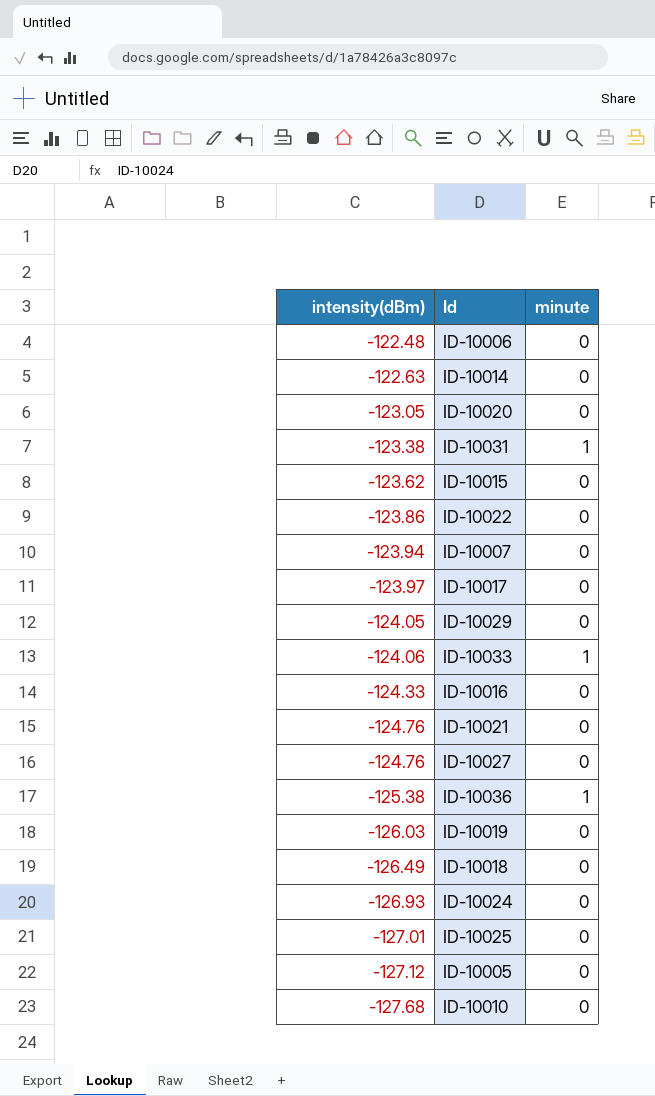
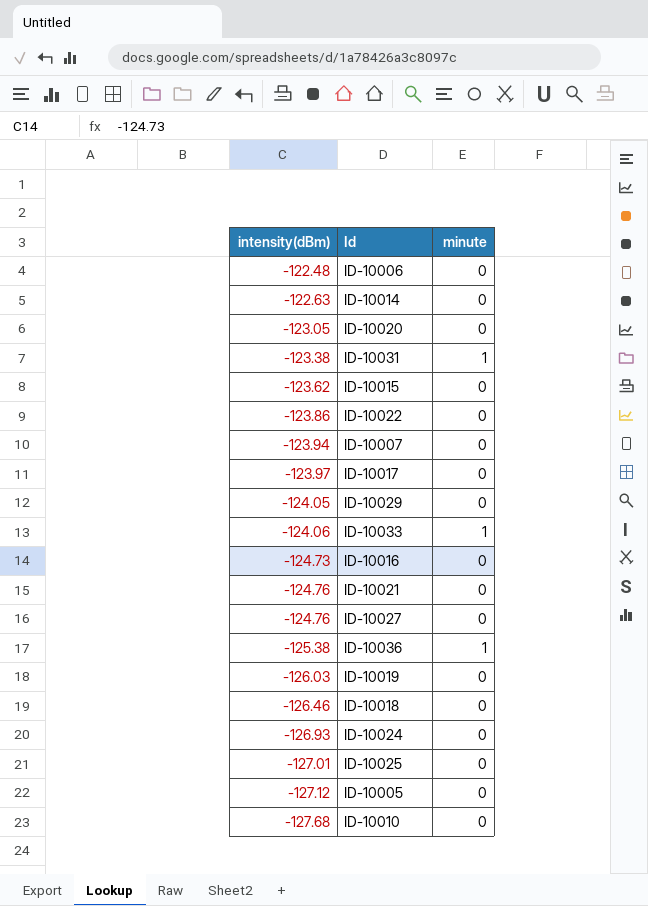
ID-10016 | intensity(dBm): -124.33 -> -124.73
ID-10018 | intensity(dBm): -126.49 -> -126.46

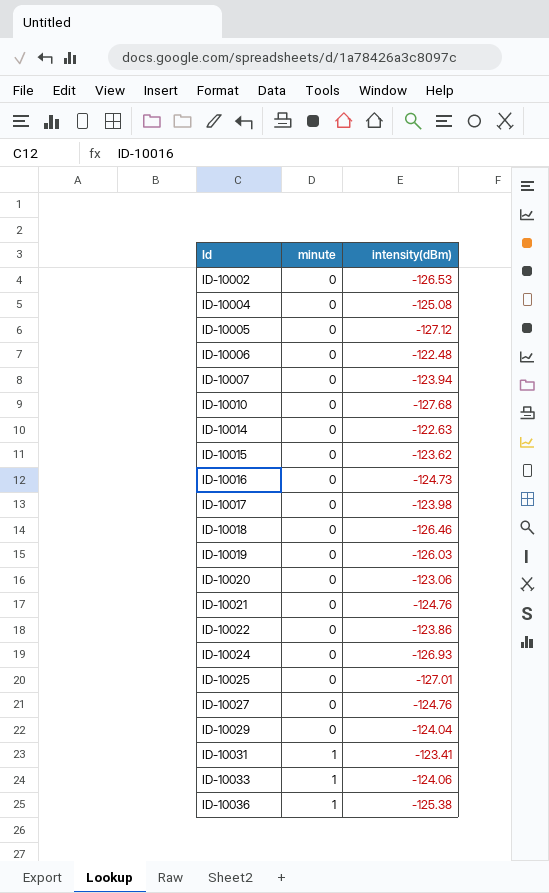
row order: intensity(dBm) descending -> Id ascending
column intensity(dBm) | position: 1 -> 3
row ID-10002: none -> 0 | -126.53
row ID-10004: none -> 0 | -125.08
ID-10017 | intensity(dBm): -123.97 -> -123.98
ID-10020 | intensity(dBm): -123.05 -> -123.06
ID-10029 | intensity(dBm): -124.05 -> -124.04
ID-10031 | intensity(dBm): -123.38 -> -123.41

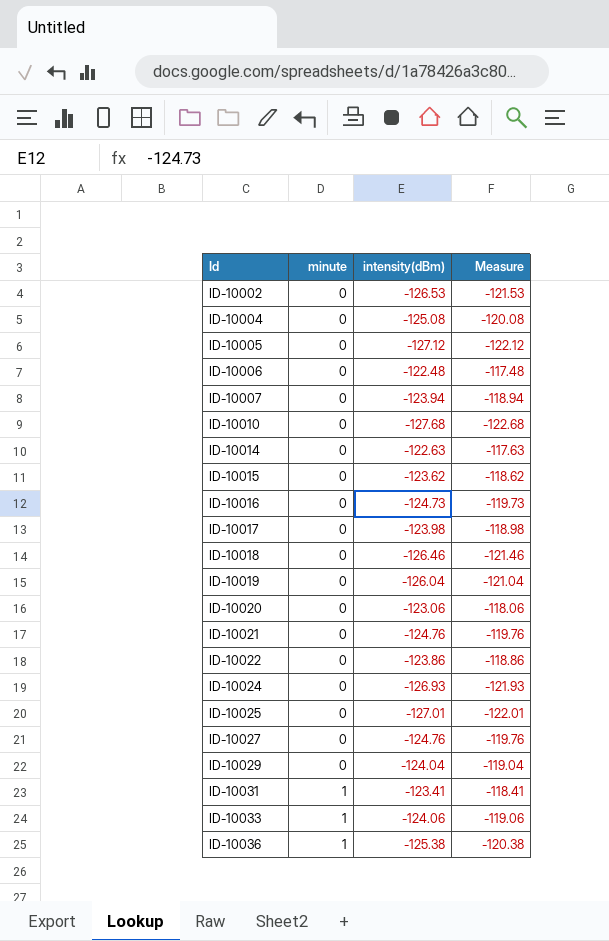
column Measure | formula: none -> [intensity(dBm)] + 5
ID-10019 | intensity(dBm): -126.03 -> -126.04

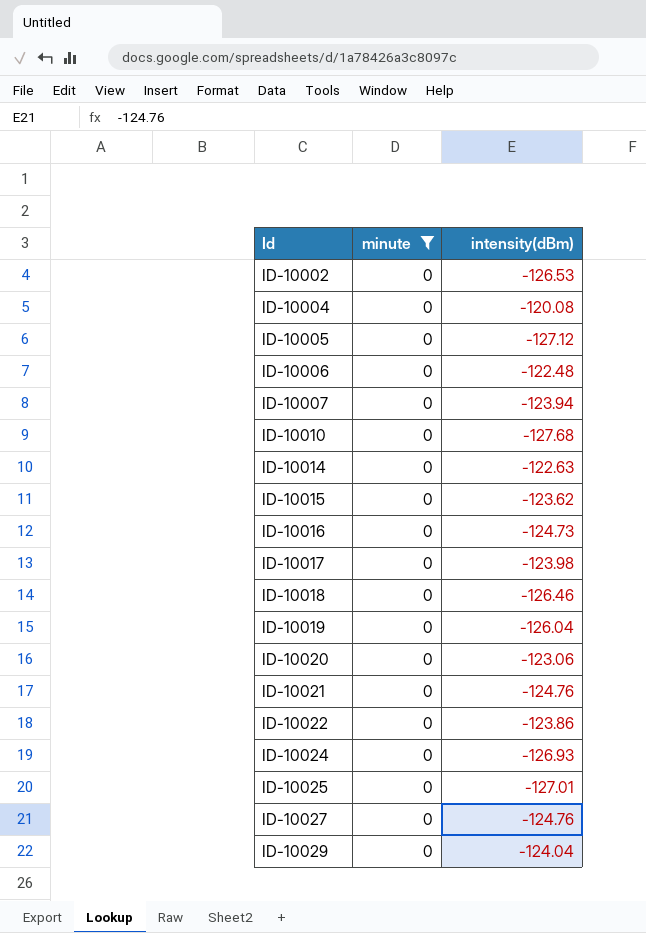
filter: none -> minute = 0
column Measure | formula: [intensity(dBm)] + 5 -> none
ID-10004 | intensity(dBm): -125.08 -> -120.08

